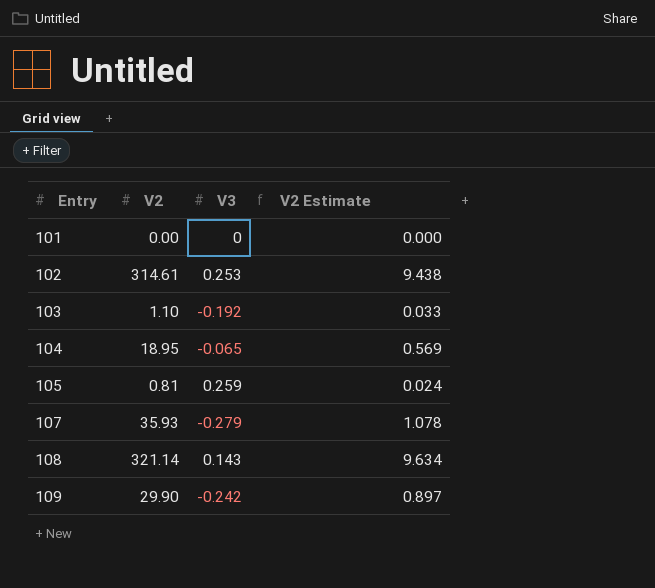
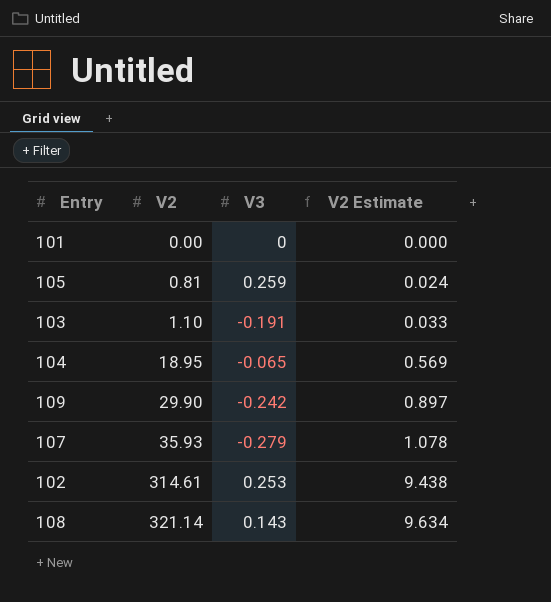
row order: Entry ascending -> V2 ascending
103 | V3: -0.192 -> -0.191

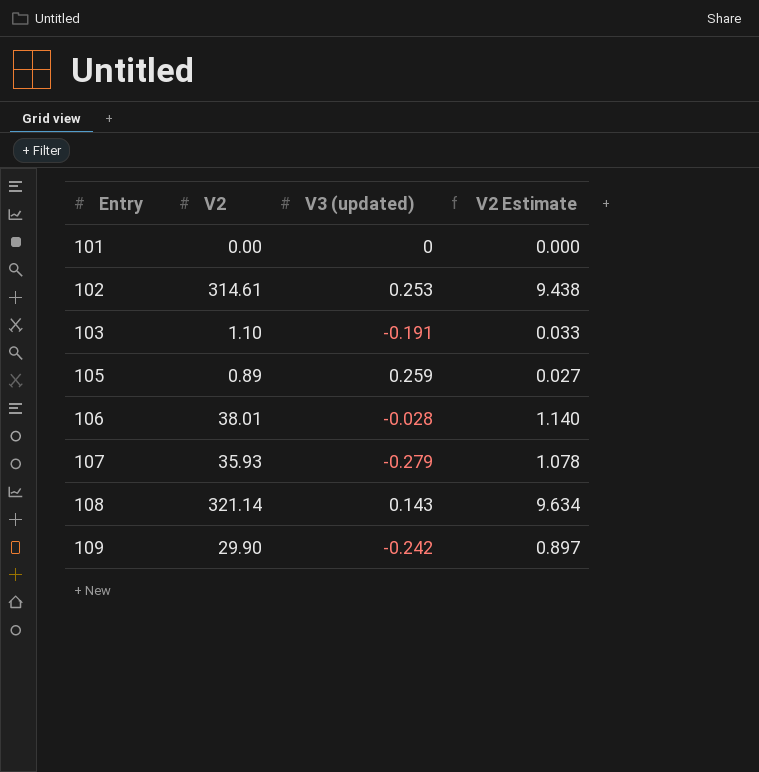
row order: V2 ascending -> Entry ascending
column name: V3 -> V3 (updated)
row 104: 18.95 | -0.065 | 0.569 -> none
105 | V2: 0.81 -> 0.89
105 | V2 Estimate: 0.024 -> 0.027
row 106: none -> 38.01 | -0.028 | 1.140

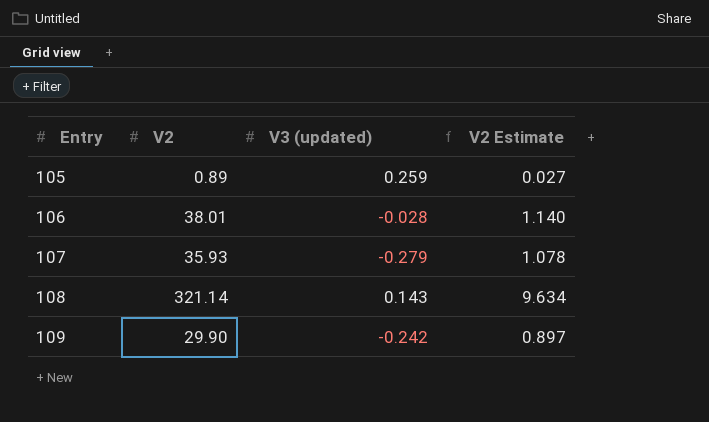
row 101: 0.00 | 0 | 0.000 -> none
row 102: 314.61 | 0.253 | 9.438 -> none
row 103: 1.10 | -0.191 | 0.033 -> none

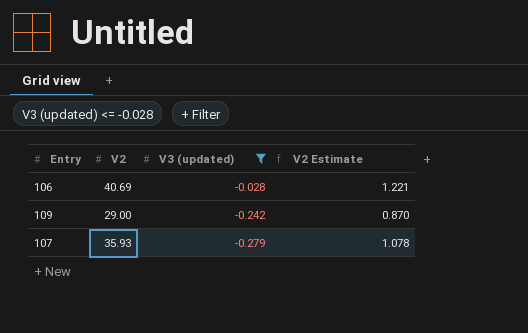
filter: none -> V3 (updated) <= -0.028
row order: Entry ascending -> V3 (updated) descending
106 | V2: 38.01 -> 40.69
106 | V2 Estimate: 1.140 -> 1.221
109 | V2: 29.90 -> 29.00
109 | V2 Estimate: 0.897 -> 0.870

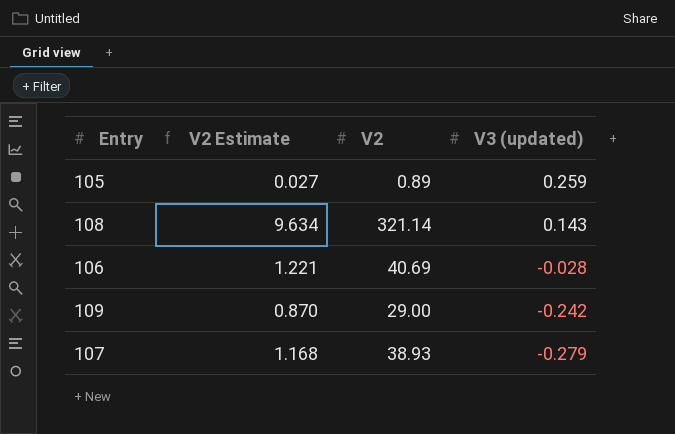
filter: V3 (updated) <= -0.028 -> none
column V2 Estimate | position: 4 -> 2
107 | V2 Estimate: 1.078 -> 1.168
107 | V2: 35.93 -> 38.93

